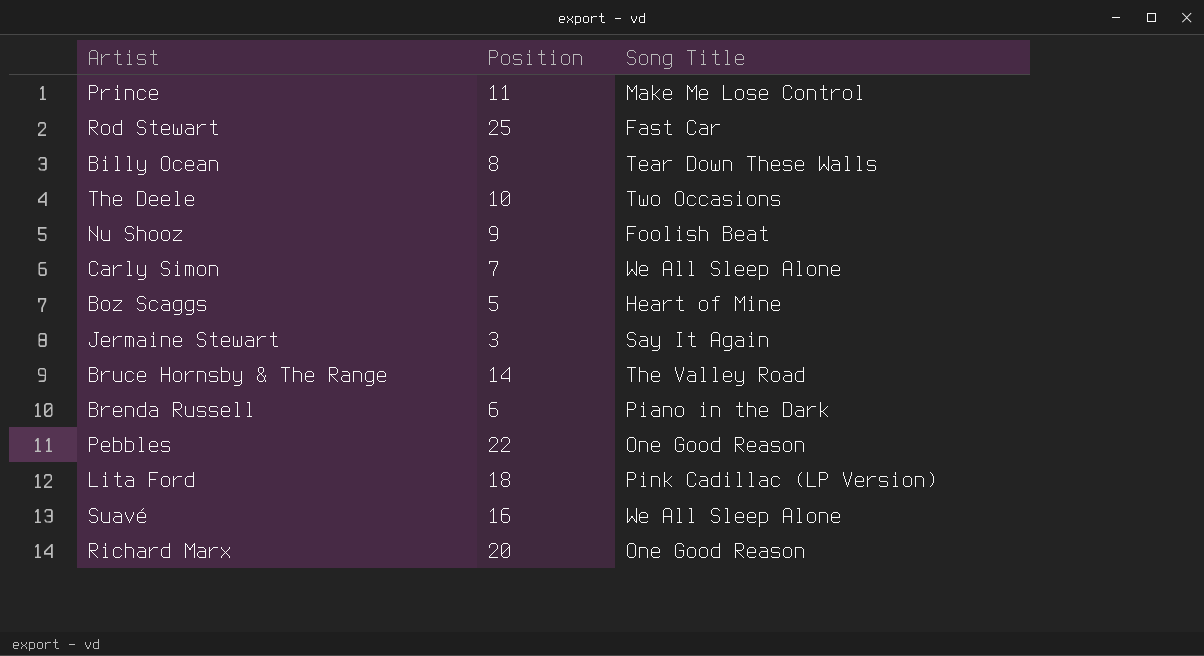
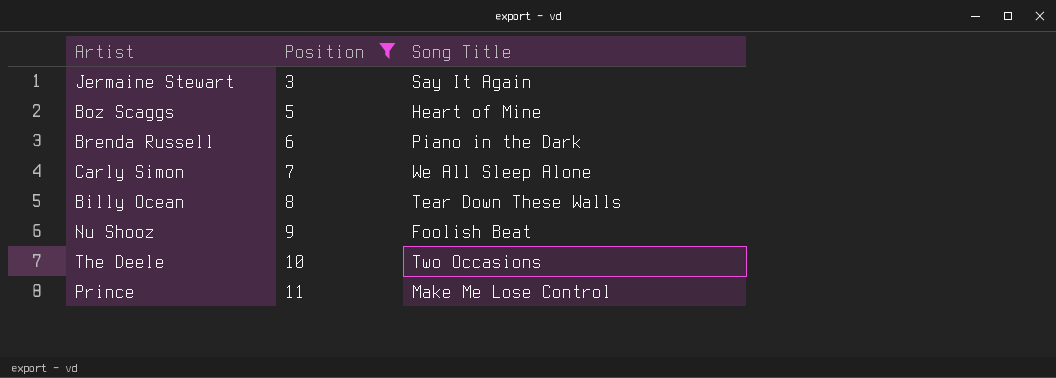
filter: none -> Position <= 11
row order: none -> Position ascending

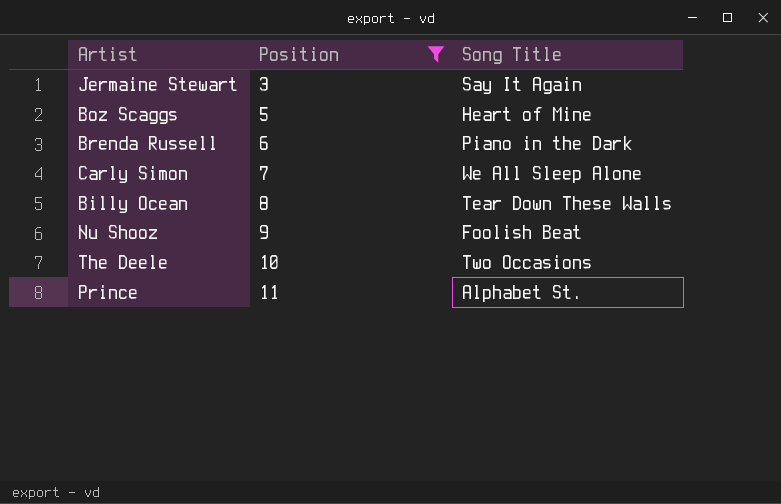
Prince | Song Title: Make Me Lose Control -> Alphabet St.

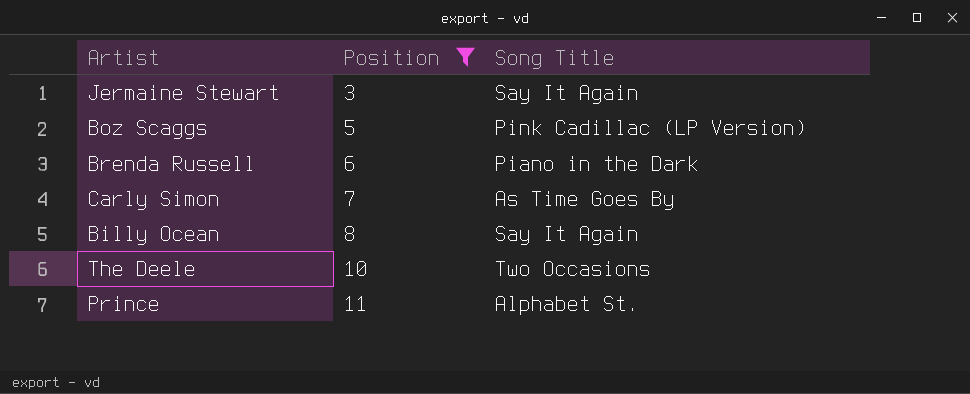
row Nu Shooz: 9 | Foolish Beat -> none
Boz Scaggs | Song Title: Heart of Mine -> Pink Cadillac (LP Version)
Carly Simon | Song Title: We All Sleep Alone -> As Time Goes By
Billy Ocean | Song Title: Tear Down These Walls -> Say It Again

